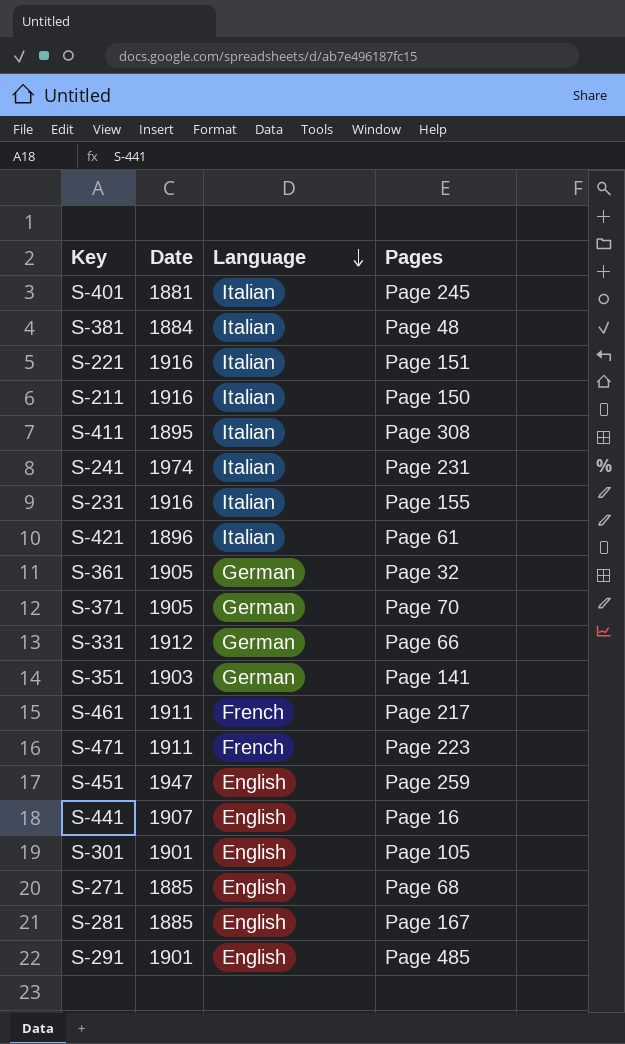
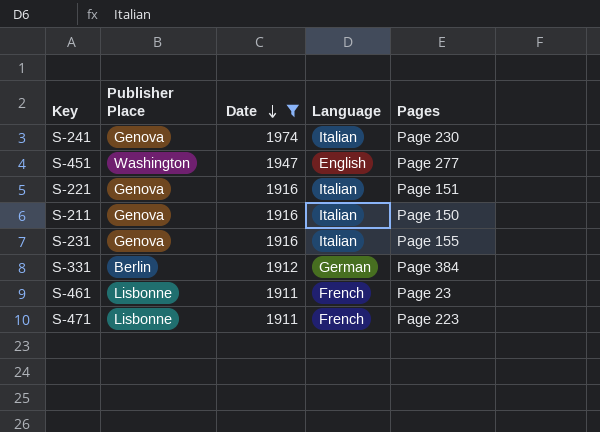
filter: none -> Date >= 1911
row order: Language descending -> Date descending
column Publisher Place | position: none -> 2
S-241 | Pages: Page 231 -> Page 230
S-451 | Pages: Page 259 -> Page 277
S-331 | Pages: Page 66 -> Page 384
S-461 | Pages: Page 217 -> Page 23

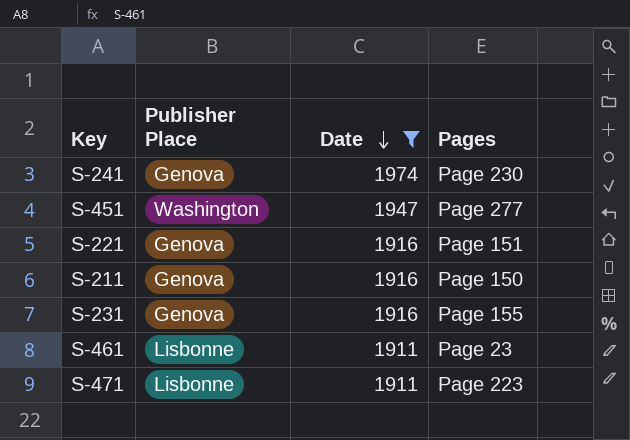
column Language | position: 4 -> none
row S-331: Berlin | 1912 | German | Page 384 -> none

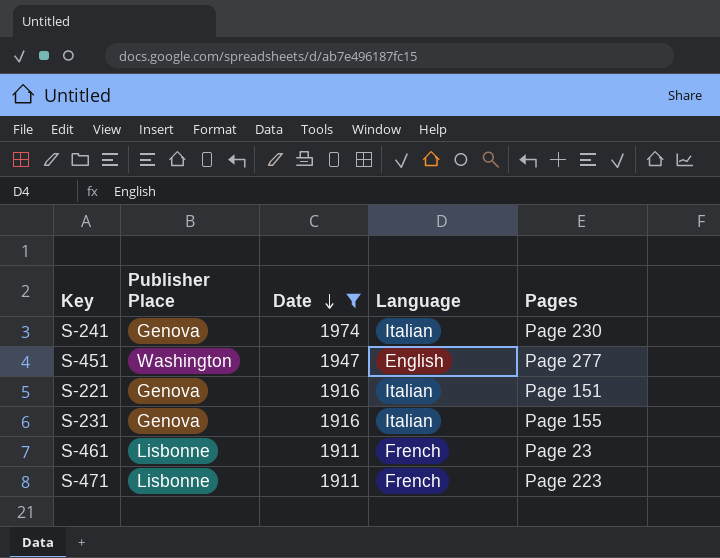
column Language | position: none -> 4
row S-211: Genova | 1916 | Page 150 -> none

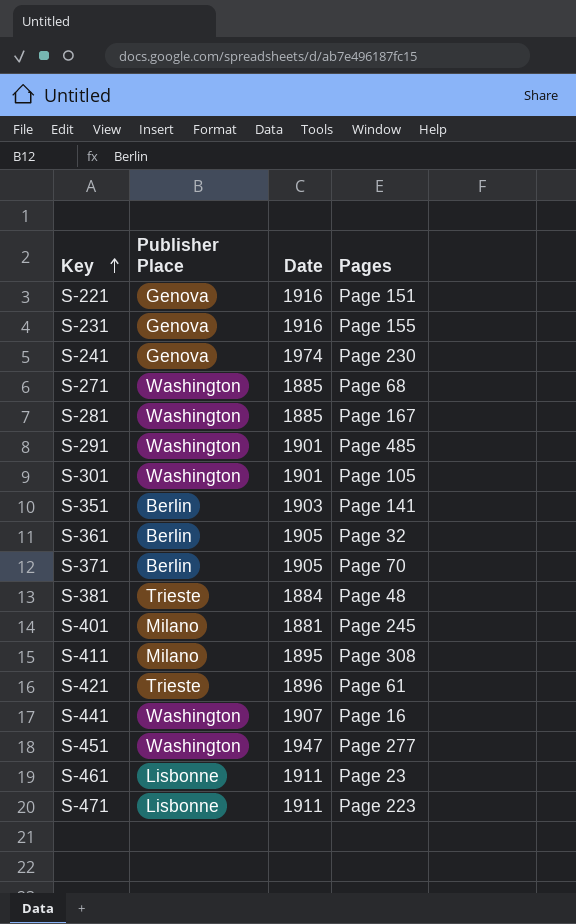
filter: Date >= 1911 -> none
row order: Date descending -> Key ascending
column Language | position: 4 -> none

